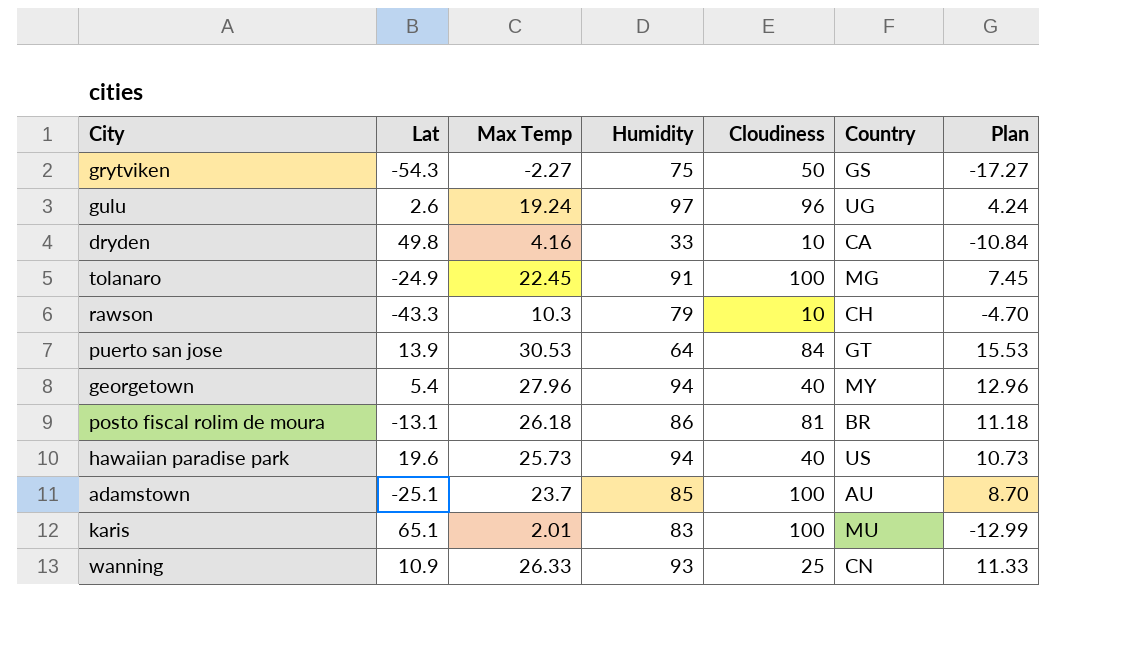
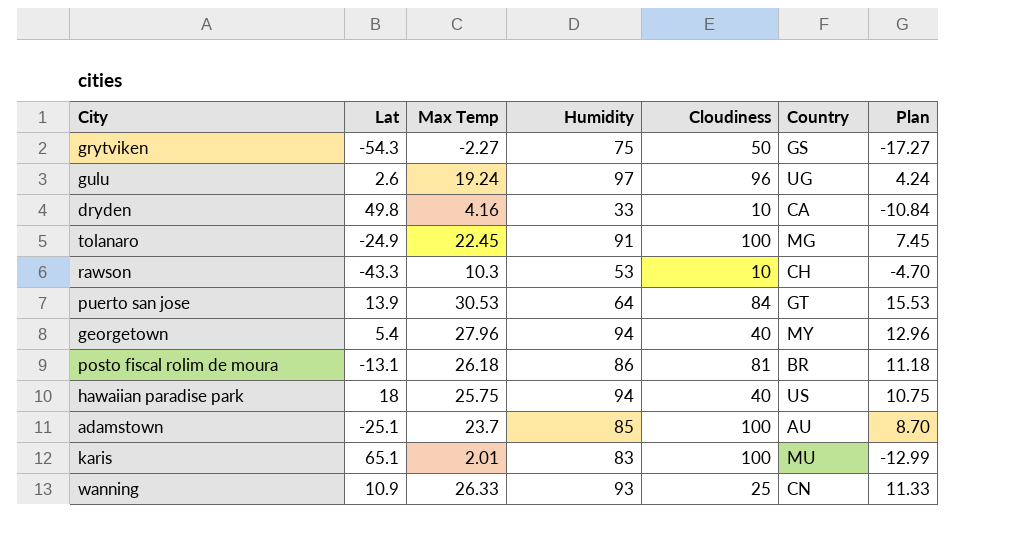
rawson | Humidity: 79 -> 53
hawaiian paradise park | Lat: 19.6 -> 18
hawaiian paradise park | Max Temp: 25.73 -> 25.75
hawaiian paradise park | Plan: 10.73 -> 10.75

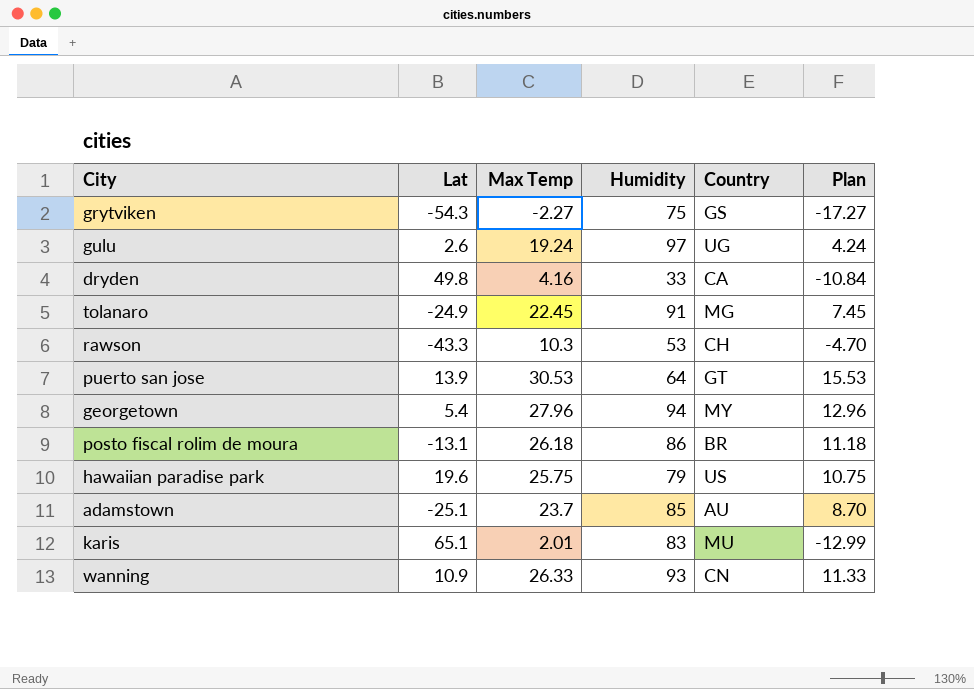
column Cloudiness | position: 5 -> none
hawaiian paradise park | Lat: 18 -> 19.6
hawaiian paradise park | Humidity: 94 -> 79

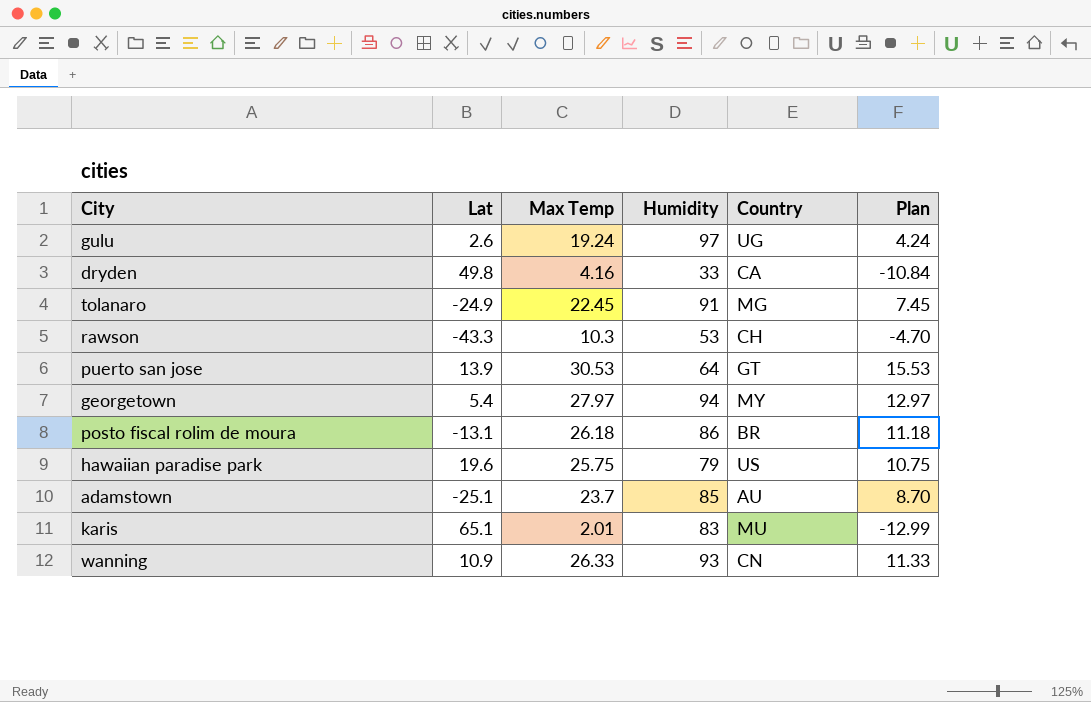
row grytviken: -54.3 | -2.27 | 75 | GS | -17.27 -> none
georgetown | Max Temp: 27.96 -> 27.97
georgetown | Plan: 12.96 -> 12.97

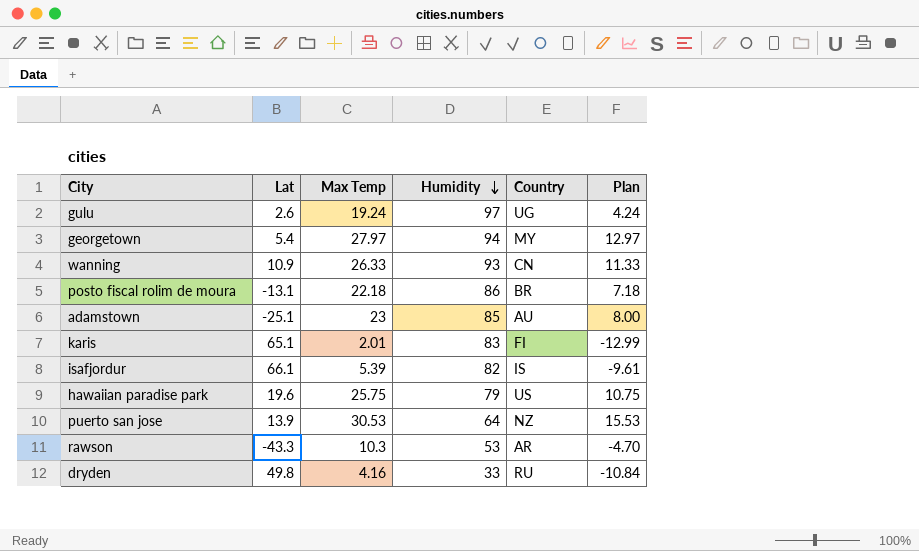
row order: none -> Humidity descending
row tolanaro: -24.9 | 22.45 | 91 | MG | 7.45 -> none
posto fiscal rolim de moura | Max Temp: 26.18 -> 22.18
posto fiscal rolim de moura | Plan: 11.18 -> 7.18
adamstown | Max Temp: 23.7 -> 23
adamstown | Plan: 8.70 -> 8.00
karis | Country: MU -> FI
row isafjordur: none -> 66.1 | 5.39 | 82 | IS | -9.61
puerto san jose | Country: GT -> NZ
rawson | Country: CH -> AR
dryden | Country: CA -> RU

